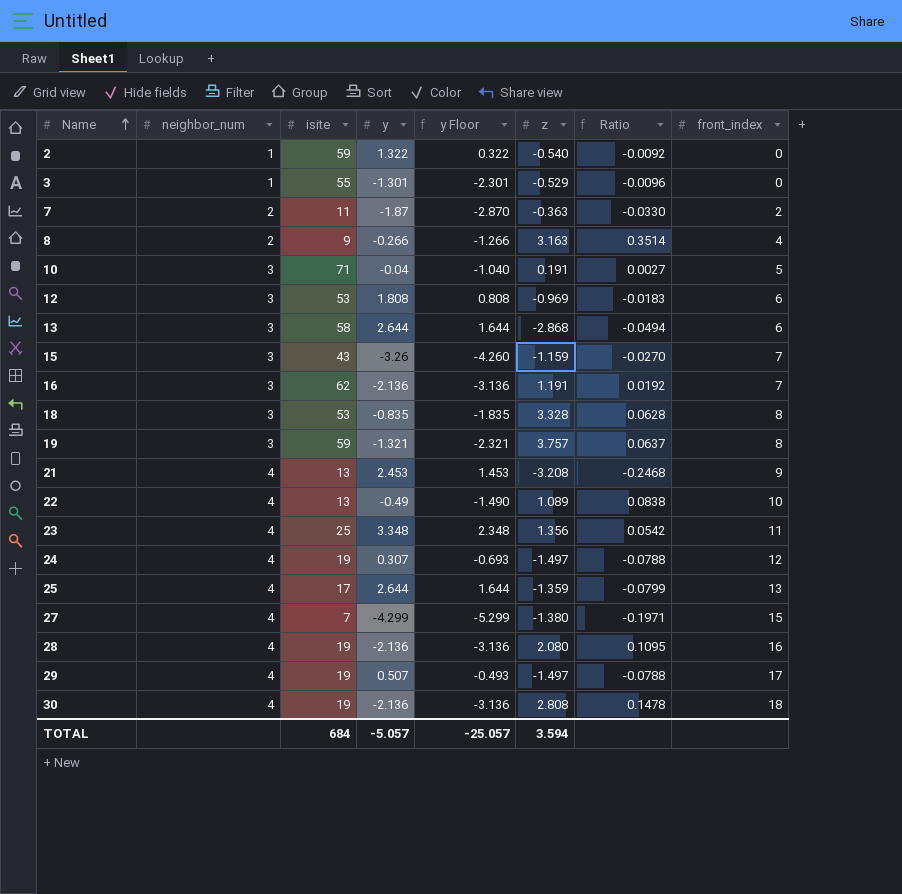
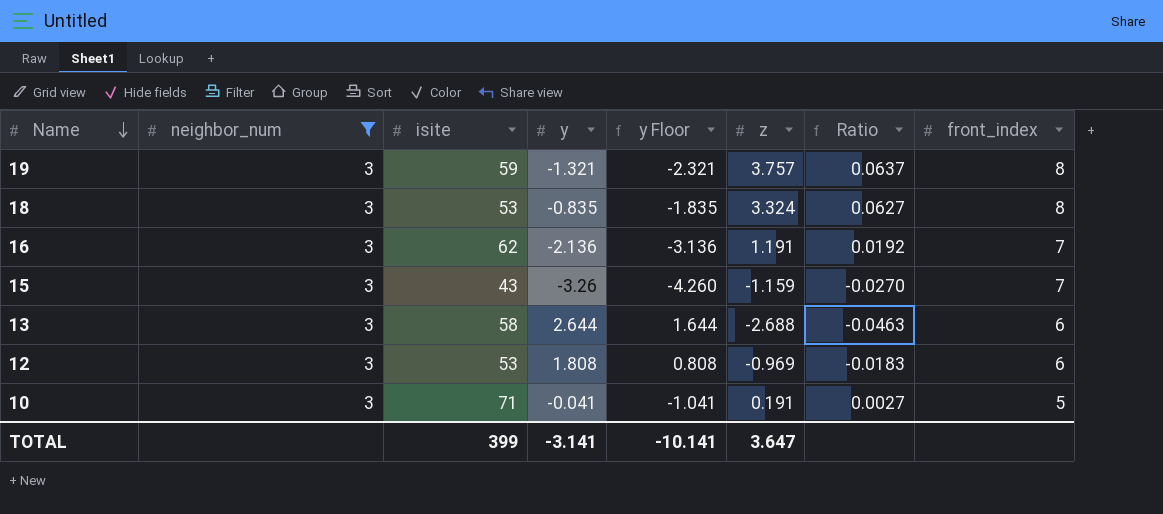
filter: none -> neighbor_num = 3
row order: Name ascending -> Name descending
18 | z: 3.328 -> 3.324
18 | Ratio: 0.0628 -> 0.0627
13 | z: -2.868 -> -2.688
13 | Ratio: -0.0494 -> -0.0463
10 | y: -0.04 -> -0.041
10 | y Floor: -1.040 -> -1.041
TOTAL | isite: 684 -> 399
TOTAL | y: -5.057 -> -3.141
TOTAL | y Floor: -25.057 -> -10.141
TOTAL | z: 3.594 -> 3.647

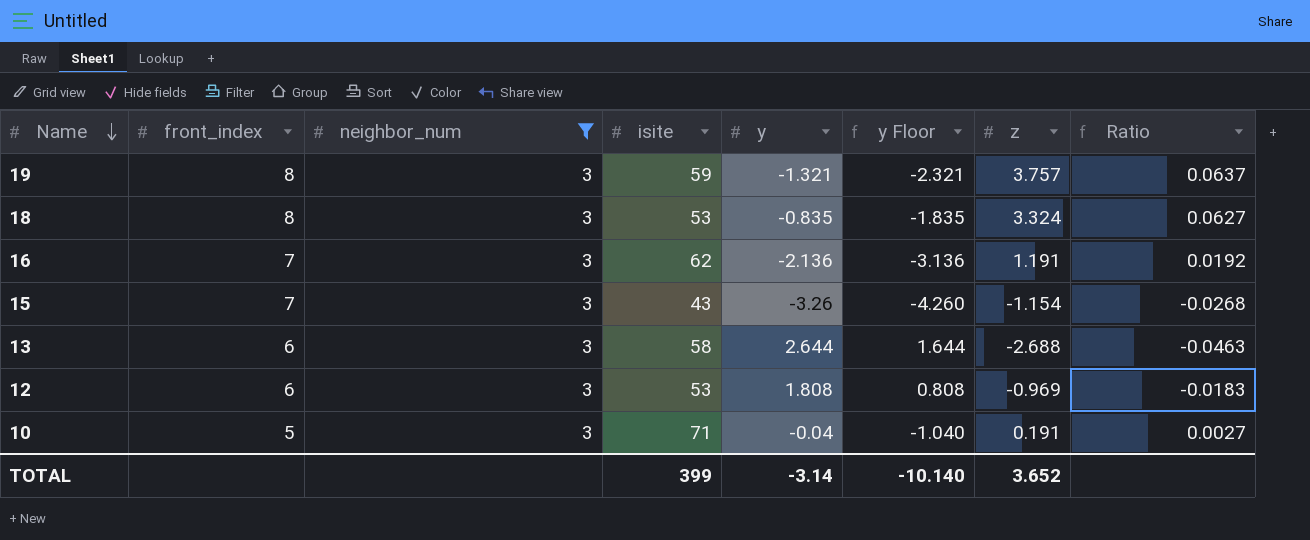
column front_index | position: 8 -> 2
15 | z: -1.159 -> -1.154
15 | Ratio: -0.0270 -> -0.0268
10 | y: -0.041 -> -0.04
10 | y Floor: -1.041 -> -1.040
TOTAL | y: -3.141 -> -3.14
TOTAL | y Floor: -10.141 -> -10.140
TOTAL | z: 3.647 -> 3.652

